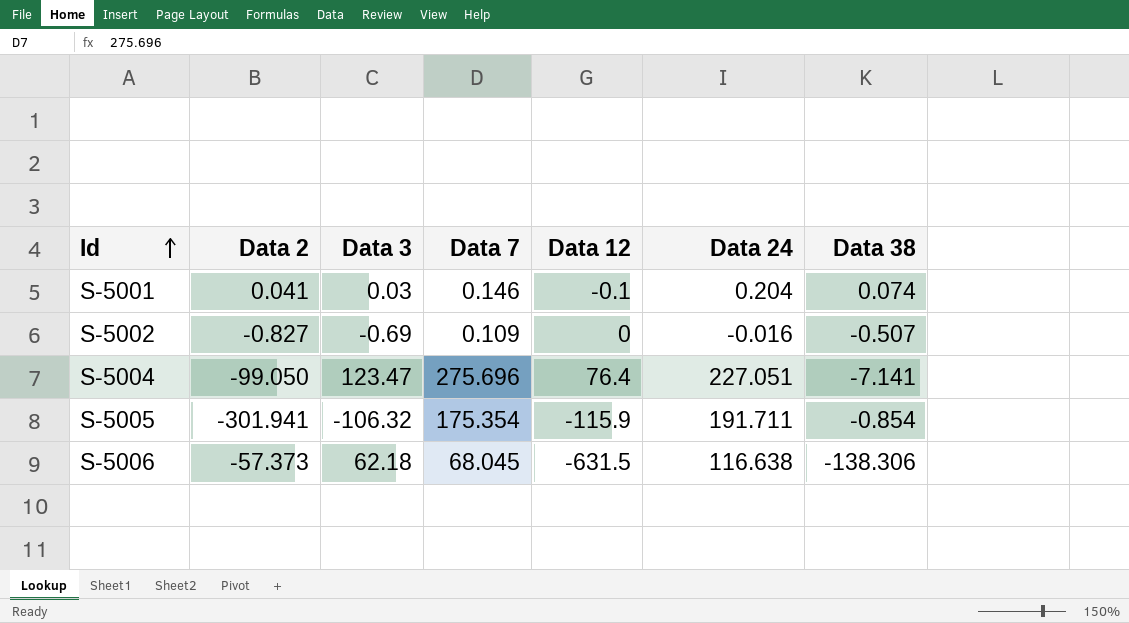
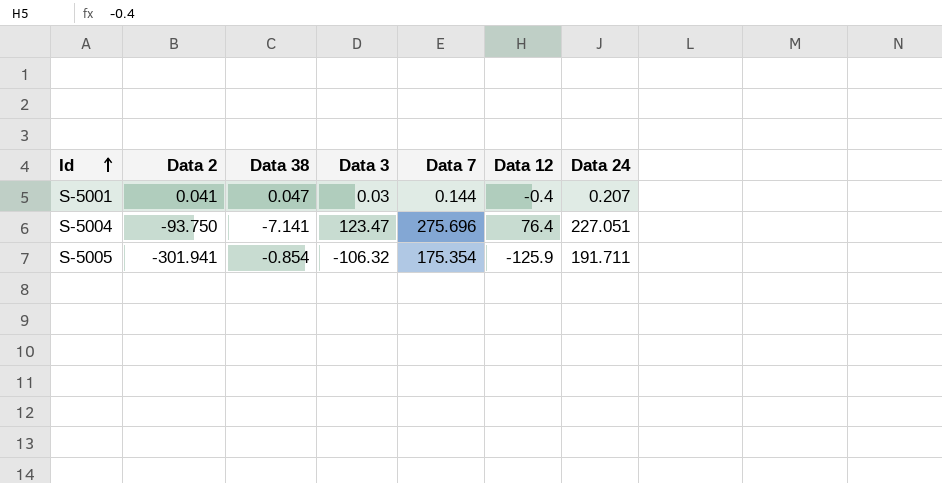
column Data 38 | position: 7 -> 3
row S-5002: -0.827 | -0.69 | 0.109 | 0 | -0.016 | -0.507 -> none
row S-5006: -57.373 | 62.18 | 68.045 | -631.5 | 116.638 | -138.306 -> none
S-5001 | Data 38: 0.074 -> 0.047
S-5001 | Data 7: 0.146 -> 0.144
S-5001 | Data 12: -0.1 -> -0.4
S-5001 | Data 24: 0.204 -> 0.207
S-5004 | Data 2: -99.050 -> -93.750
S-5005 | Data 12: -115.9 -> -125.9

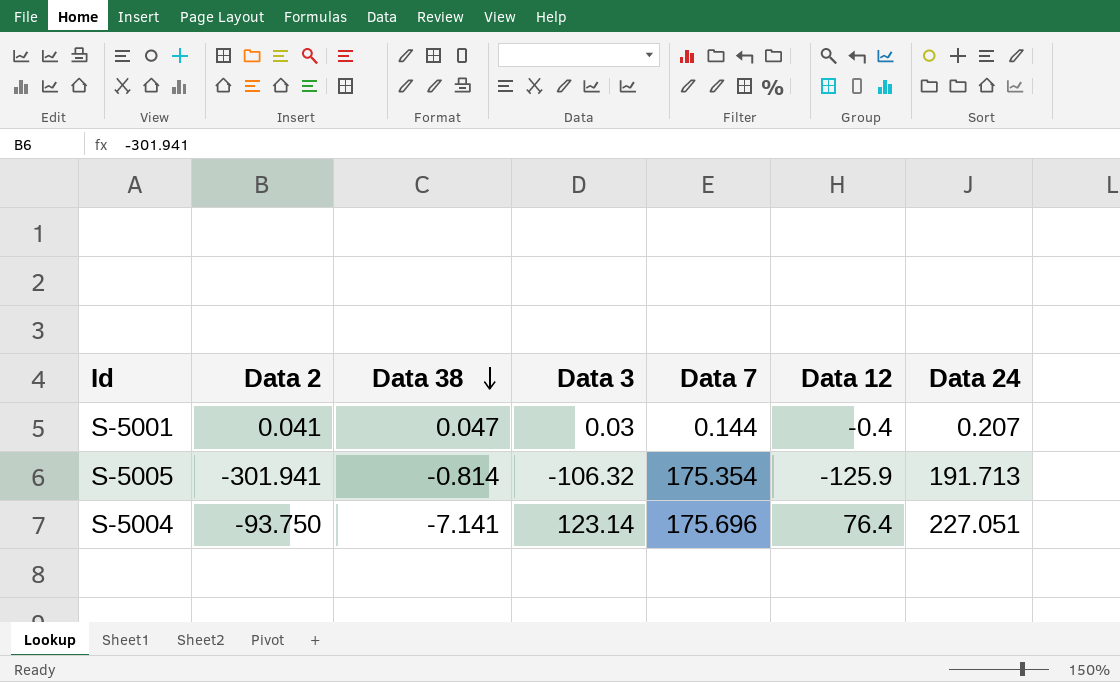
row order: Id ascending -> Data 38 descending
S-5005 | Data 38: -0.854 -> -0.814
S-5005 | Data 24: 191.711 -> 191.713
S-5004 | Data 3: 123.47 -> 123.14
S-5004 | Data 7: 275.696 -> 175.696

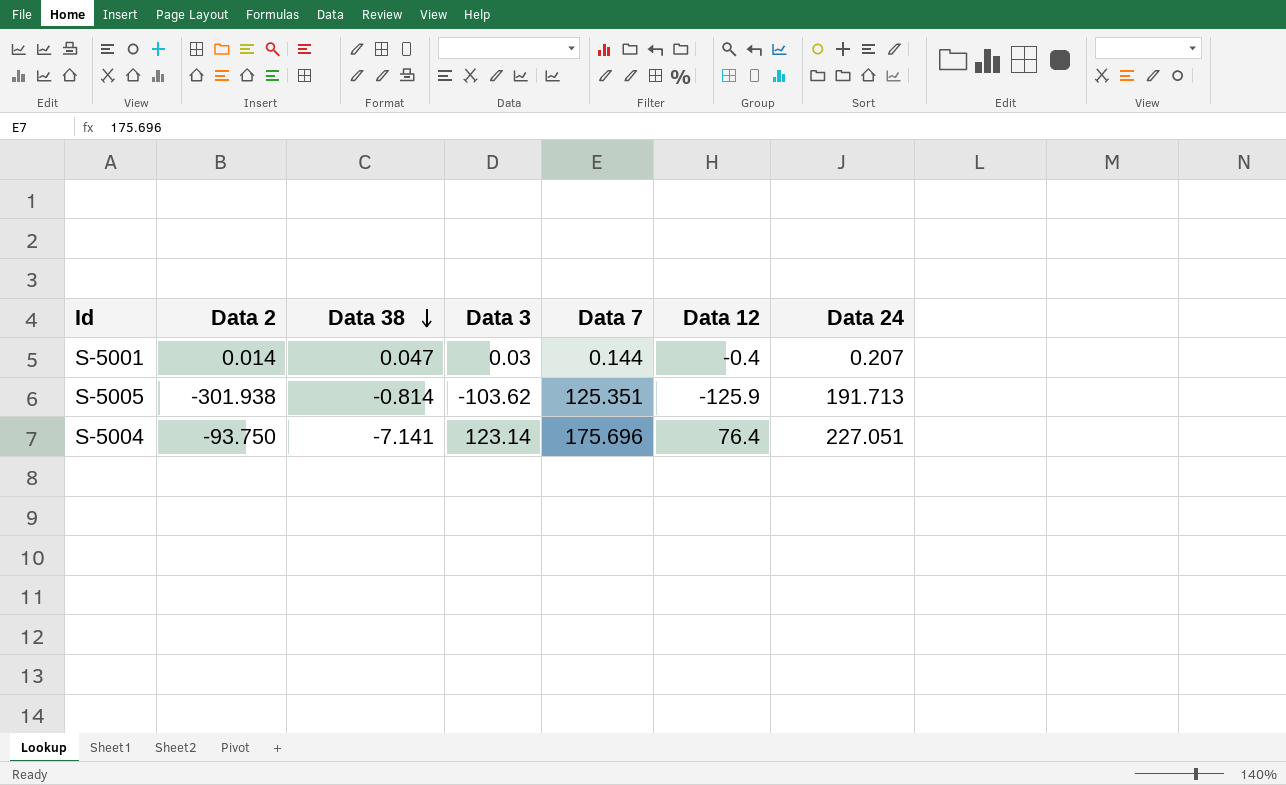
S-5001 | Data 2: 0.041 -> 0.014
S-5005 | Data 2: -301.941 -> -301.938
S-5005 | Data 3: -106.32 -> -103.62
S-5005 | Data 7: 175.354 -> 125.351

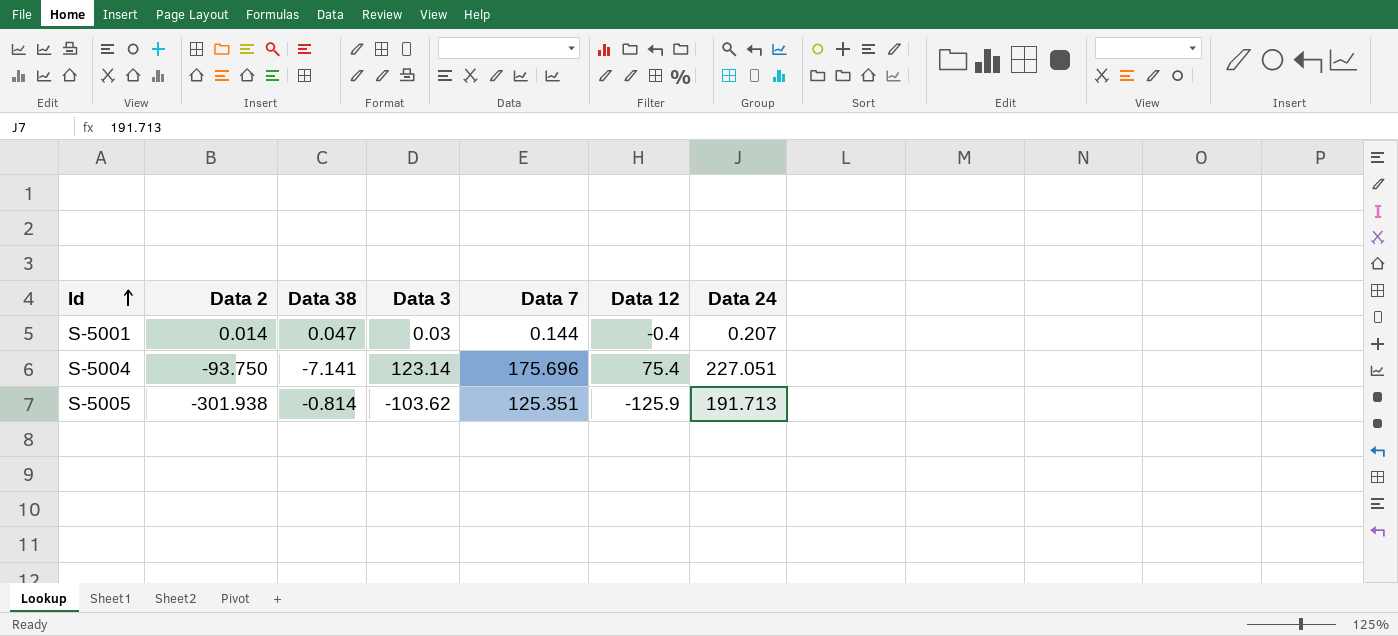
row order: Data 38 descending -> Id ascending
S-5004 | Data 12: 76.4 -> 75.4

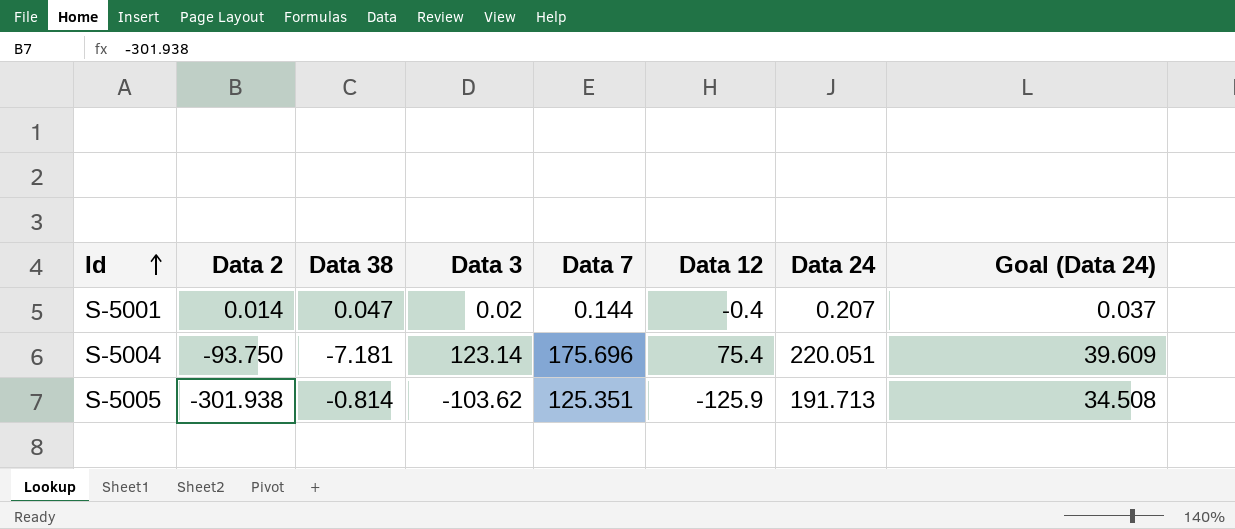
column Goal (Data 24) | formula: none -> [Data 24] * 0.18
S-5001 | Data 3: 0.03 -> 0.02
S-5004 | Data 38: -7.141 -> -7.181
S-5004 | Data 24: 227.051 -> 220.051

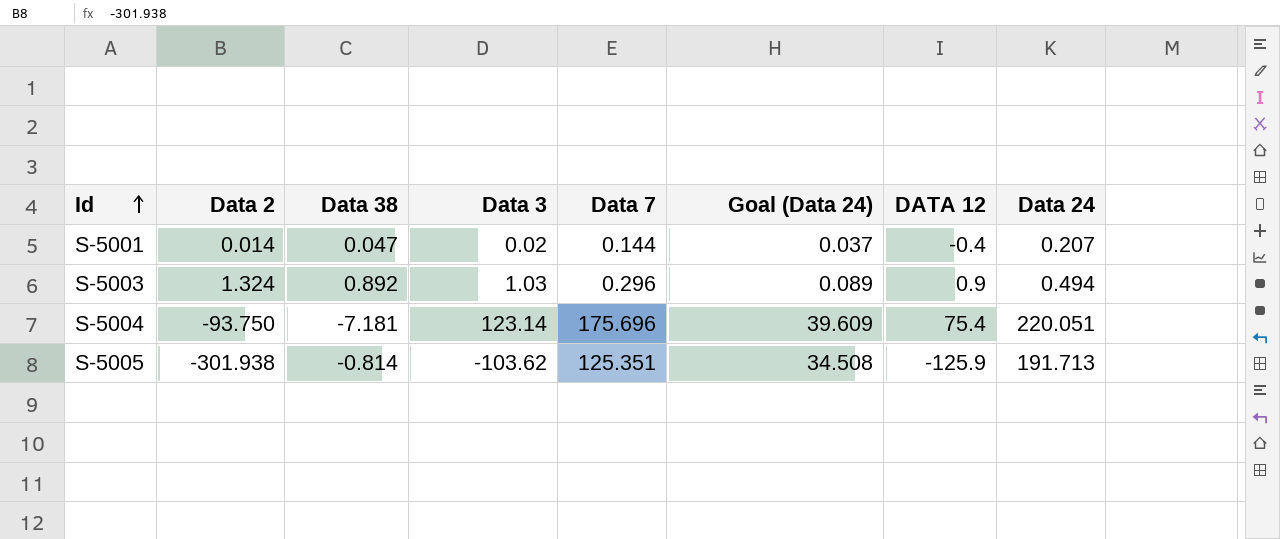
column Goal (Data 24) | position: 8 -> 6
column name: Data 12 -> DATA 12
row S-5003: none -> 1.324 | 0.892 | 1.03 | 0.296 | 0.089 | 0.9 | 0.494

